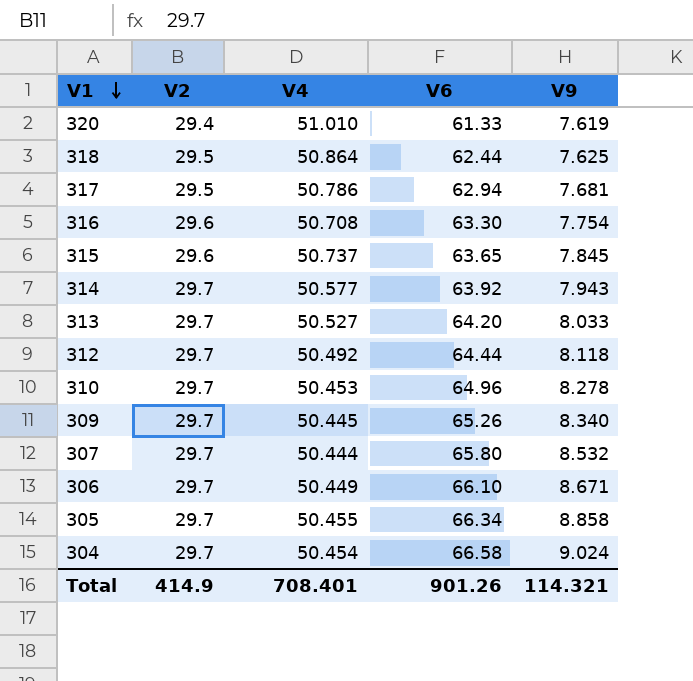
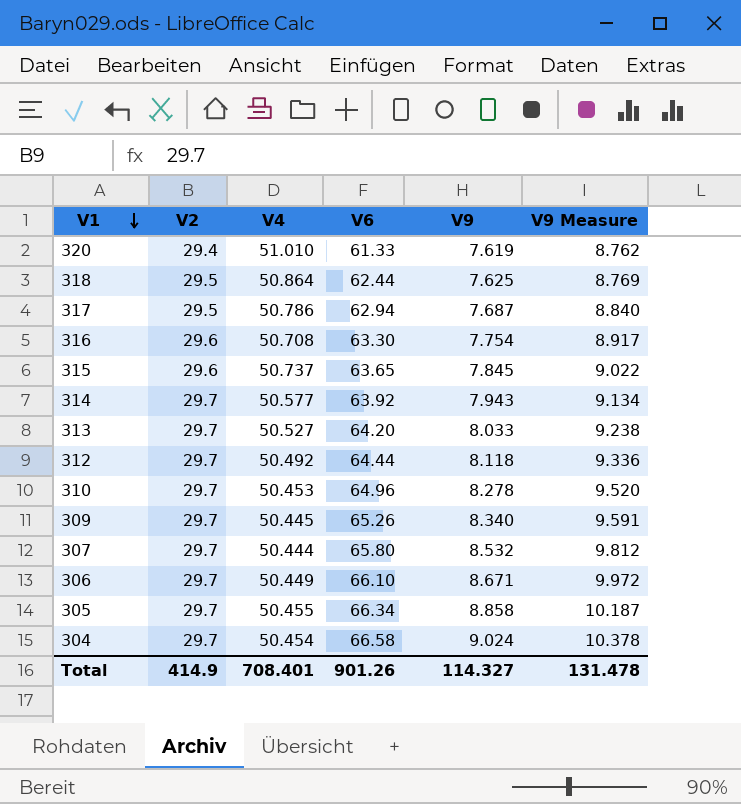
column V9 Measure | formula: none -> [V9] * 1.15
317 | V9: 7.681 -> 7.687
Total | V9: 114.321 -> 114.327

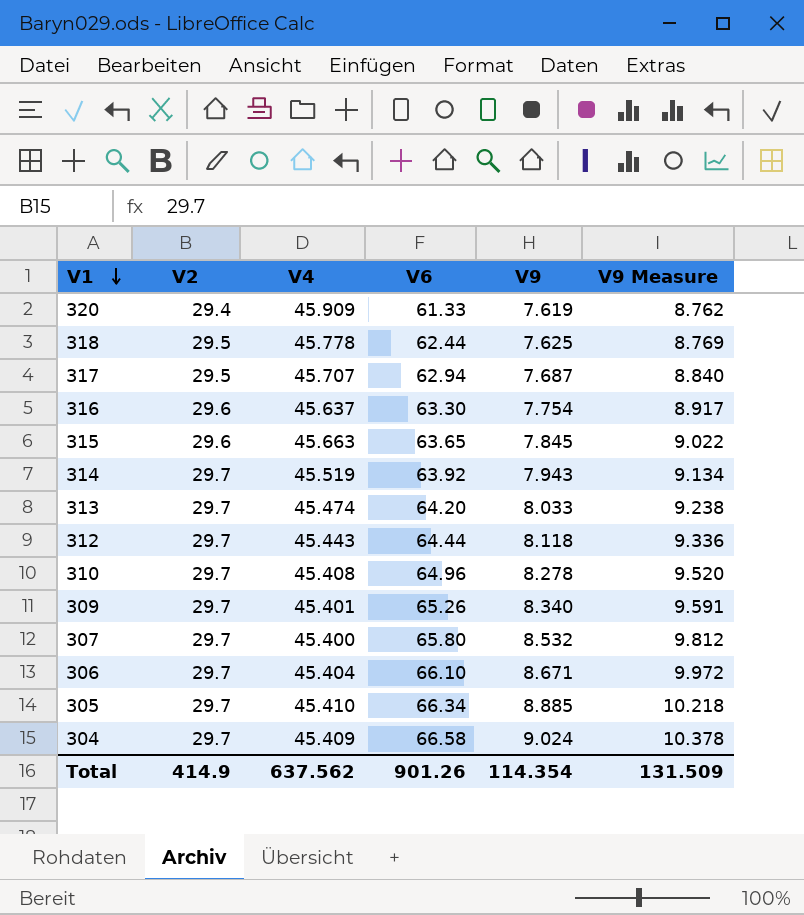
320 | V4: 51.010 -> 45.909
318 | V4: 50.864 -> 45.778
317 | V4: 50.786 -> 45.707
316 | V4: 50.708 -> 45.637
315 | V4: 50.737 -> 45.663
314 | V4: 50.577 -> 45.519
313 | V4: 50.527 -> 45.474
312 | V4: 50.492 -> 45.443
310 | V4: 50.453 -> 45.408
309 | V4: 50.445 -> 45.401
307 | V4: 50.444 -> 45.400
306 | V4: 50.449 -> 45.404
305 | V4: 50.455 -> 45.410
305 | V9: 8.858 -> 8.885
305 | V9 Measure: 10.187 -> 10.218
304 | V4: 50.454 -> 45.409
Total | V4: 708.401 -> 637.562
Total | V9: 114.327 -> 114.354
Total | V9 Measure: 131.478 -> 131.509

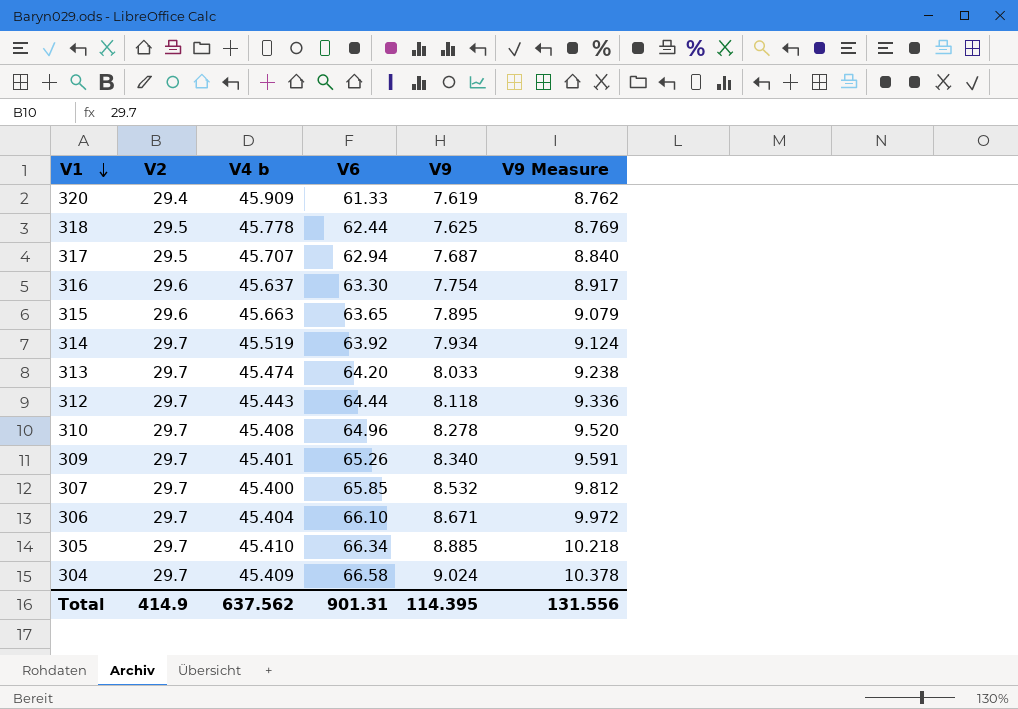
column name: V4 -> V4 b
315 | V9: 7.845 -> 7.895
315 | V9 Measure: 9.022 -> 9.079
314 | V9: 7.943 -> 7.934
314 | V9 Measure: 9.134 -> 9.124
307 | V6: 65.80 -> 65.85
Total | V6: 901.26 -> 901.31
Total | V9: 114.354 -> 114.395
Total | V9 Measure: 131.509 -> 131.556

